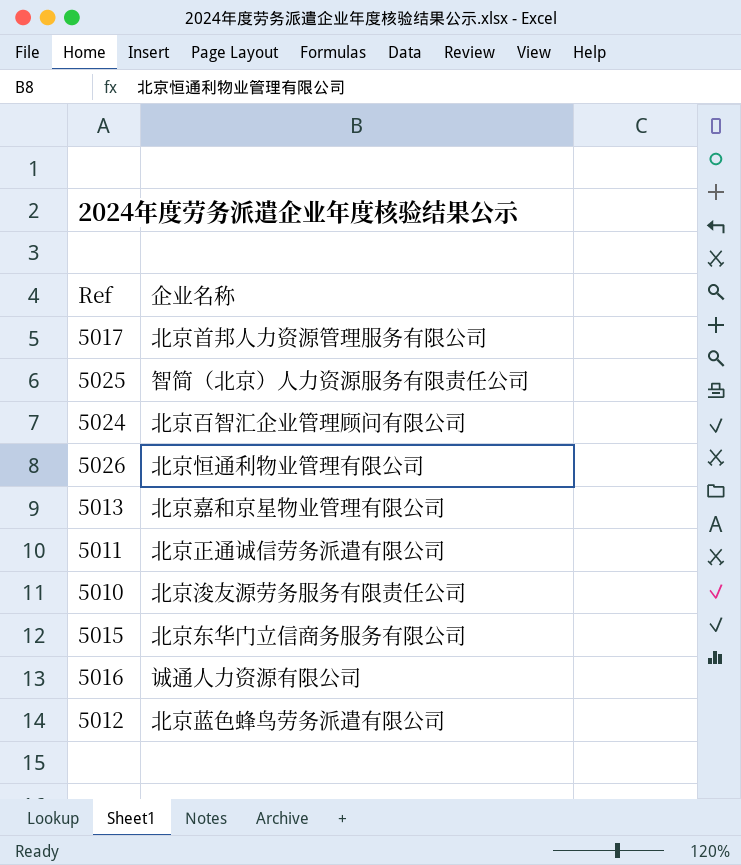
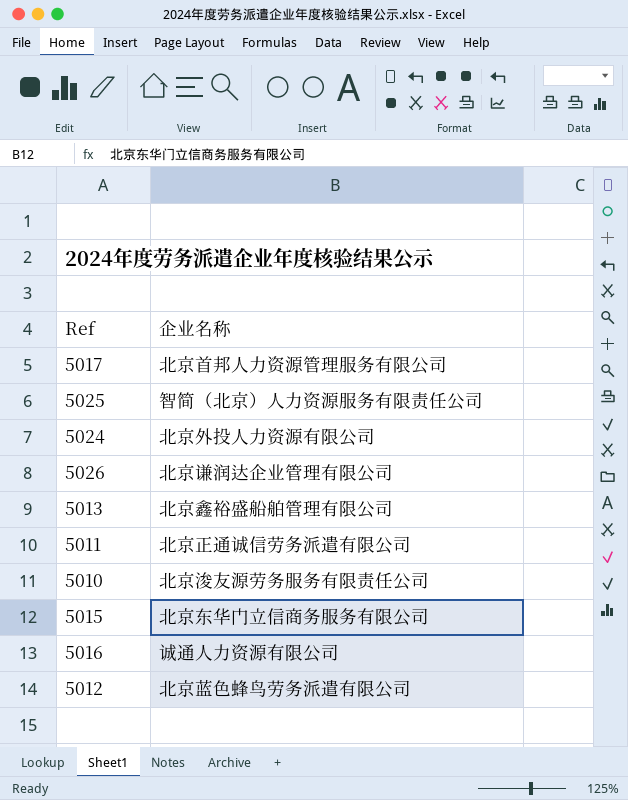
5024 | 企业名称: 北京百智汇企业管理顾问有限公司 -> 北京外投人力资源有限公司
5026 | 企业名称: 北京恒通利物业管理有限公司 -> 北京谦润达企业管理有限公司
5013 | 企业名称: 北京嘉和京星物业管理有限公司 -> 北京鑫裕盛船舶管理有限公司

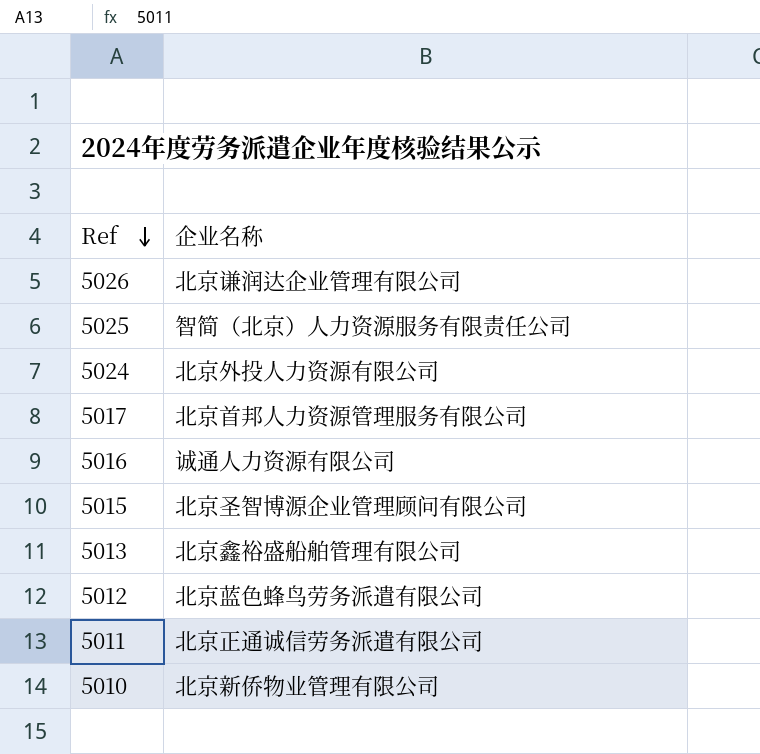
row order: none -> Ref descending
5015 | 企业名称: 北京东华门立信商务服务有限公司 -> 北京圣智博源企业管理顾问有限公司
5010 | 企业名称: 北京浚友源劳务服务有限责任公司 -> 北京新侨物业管理有限公司

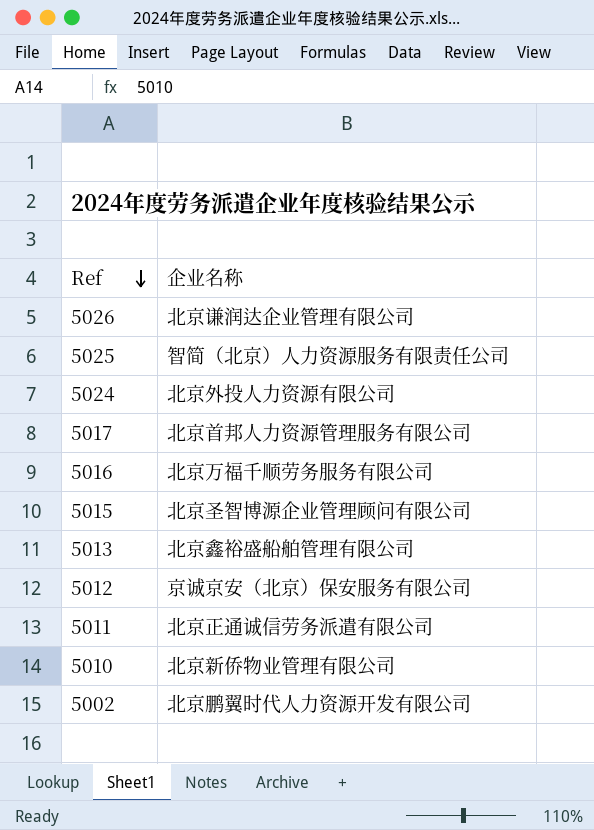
5016 | 企业名称: 诚通人力资源有限公司 -> 北京万福千顺劳务服务有限公司
5012 | 企业名称: 北京蓝色蜂鸟劳务派遣有限公司 -> 京诚京安（北京）保安服务有限公司
row 5002: none -> 北京鹏翼时代人力资源开发有限公司

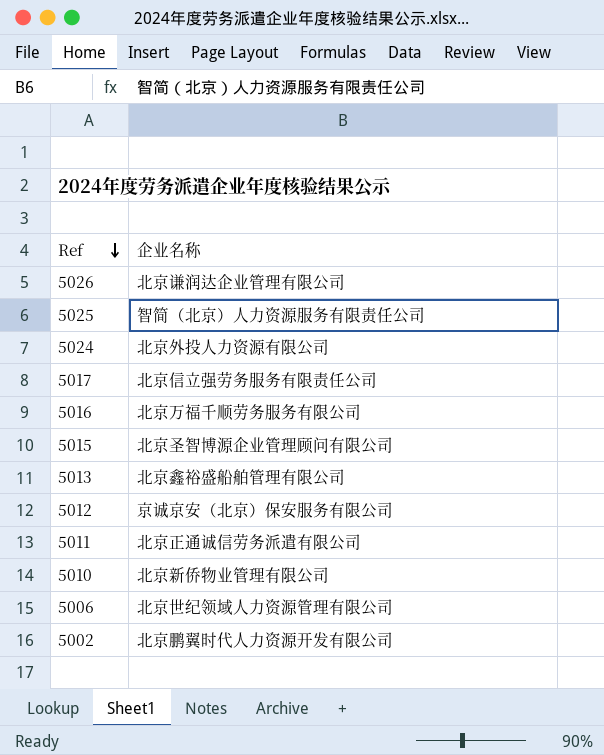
5017 | 企业名称: 北京首邦人力资源管理服务有限公司 -> 北京信立强劳务服务有限责任公司
row 5006: none -> 北京世纪领域人力资源管理有限公司

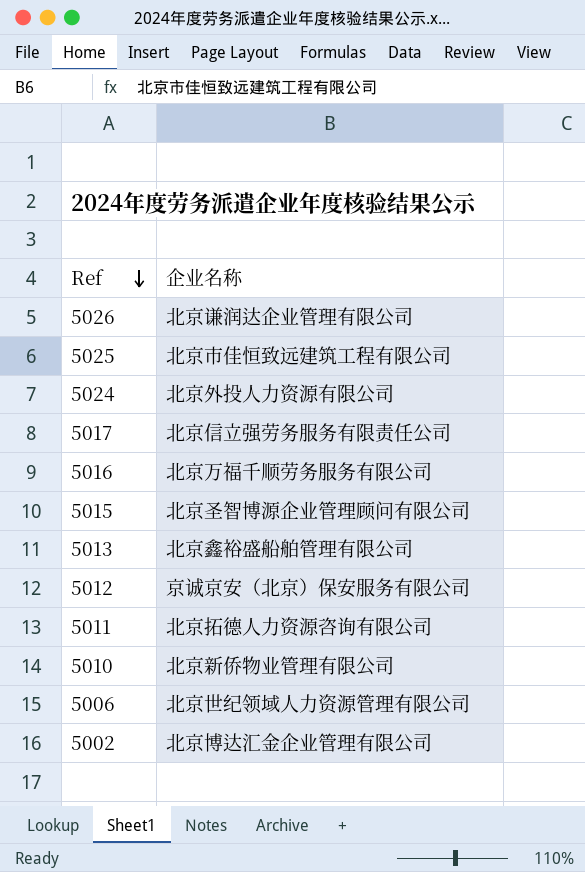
5025 | 企业名称: 智简（北京）人力资源服务有限责任公司 -> 北京市佳恒致远建筑工程有限公司
5011 | 企业名称: 北京正通诚信劳务派遣有限公司 -> 北京拓德人力资源咨询有限公司
5002 | 企业名称: 北京鹏翼时代人力资源开发有限公司 -> 北京博达汇金企业管理有限公司

